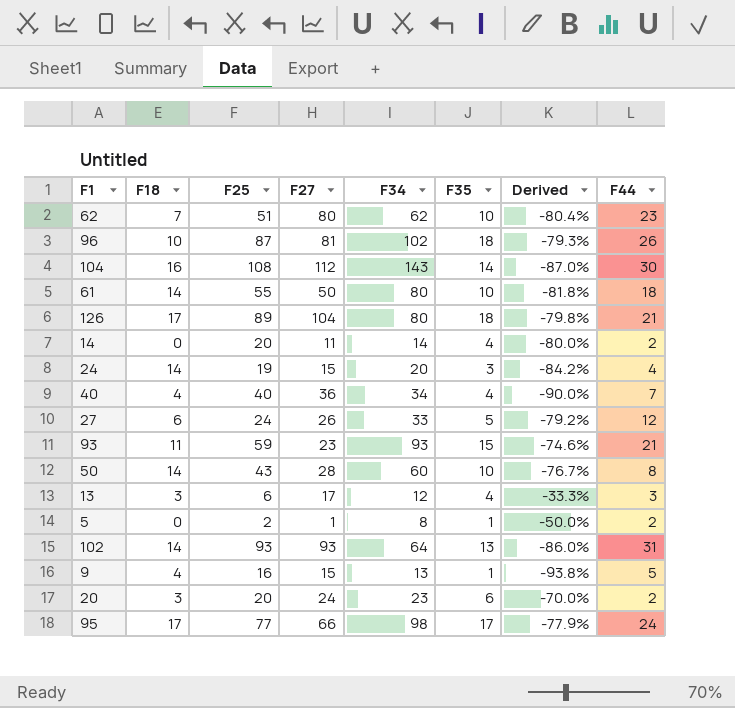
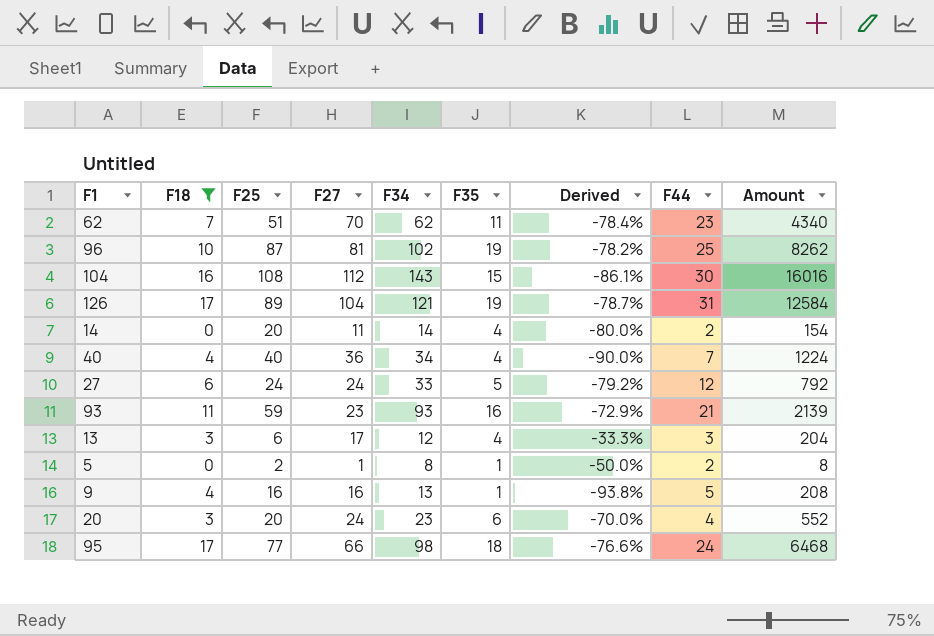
filter: none -> F18 != 14
column Amount | formula: none -> [F27] * [F34]
62 | F27: 80 -> 70
62 | F35: 10 -> 11
62 | Derived: -80.4% -> -78.4%
96 | F35: 18 -> 19
96 | Derived: -79.3% -> -78.2%
96 | F44: 26 -> 25
104 | F35: 14 -> 15
104 | Derived: -87.0% -> -86.1%
126 | F34: 80 -> 121
126 | F35: 18 -> 19
126 | Derived: -79.8% -> -78.7%
126 | F44: 21 -> 31
27 | F27: 26 -> 24
93 | F35: 15 -> 16
93 | Derived: -74.6% -> -72.9%
9 | F27: 15 -> 16
20 | F44: 2 -> 4
95 | F35: 17 -> 18
95 | Derived: -77.9% -> -76.6%

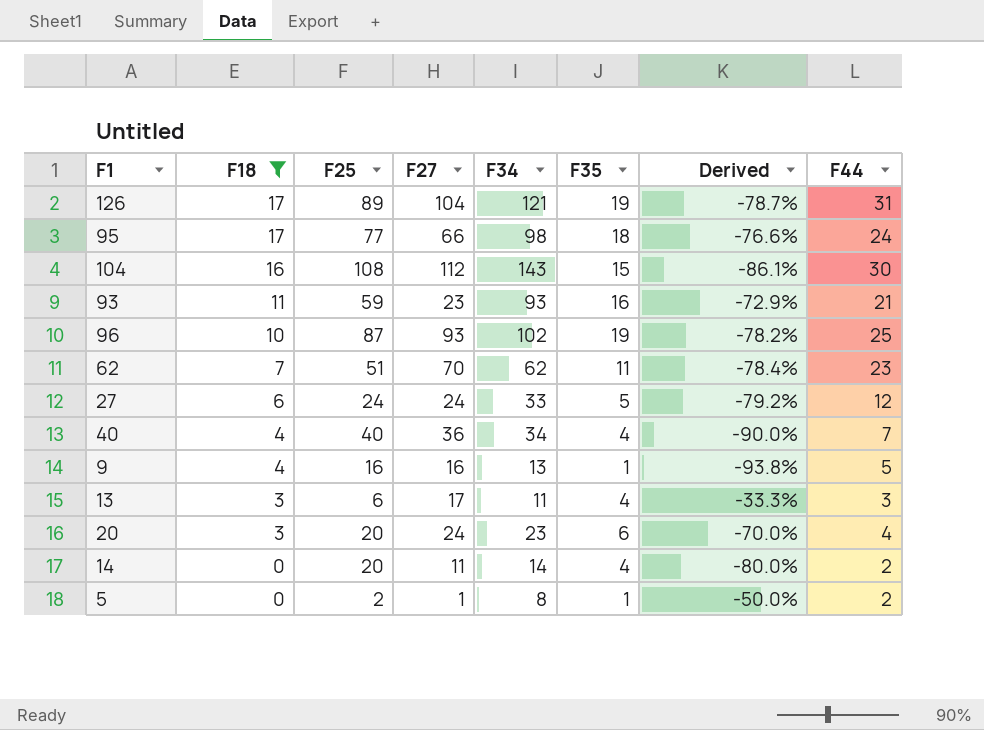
row order: none -> F18 descending
column Amount | formula: [F27] * [F34] -> none
96 | F27: 81 -> 93
13 | F34: 12 -> 11

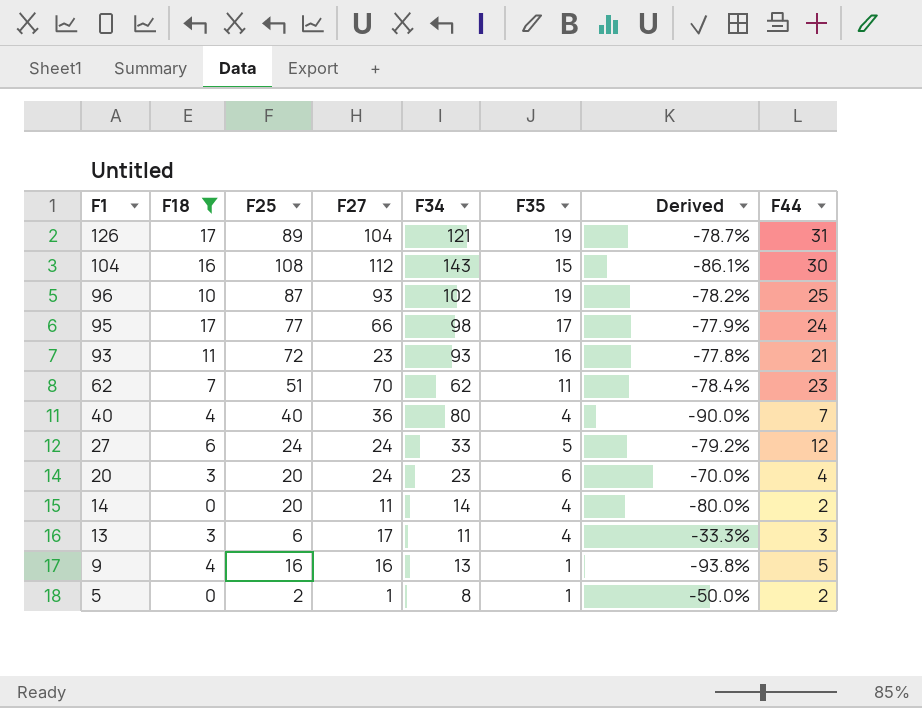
row order: F18 descending -> F1 descending
95 | F35: 18 -> 17
95 | Derived: -76.6% -> -77.9%
93 | F25: 59 -> 72
93 | Derived: -72.9% -> -77.8%
40 | F34: 34 -> 80

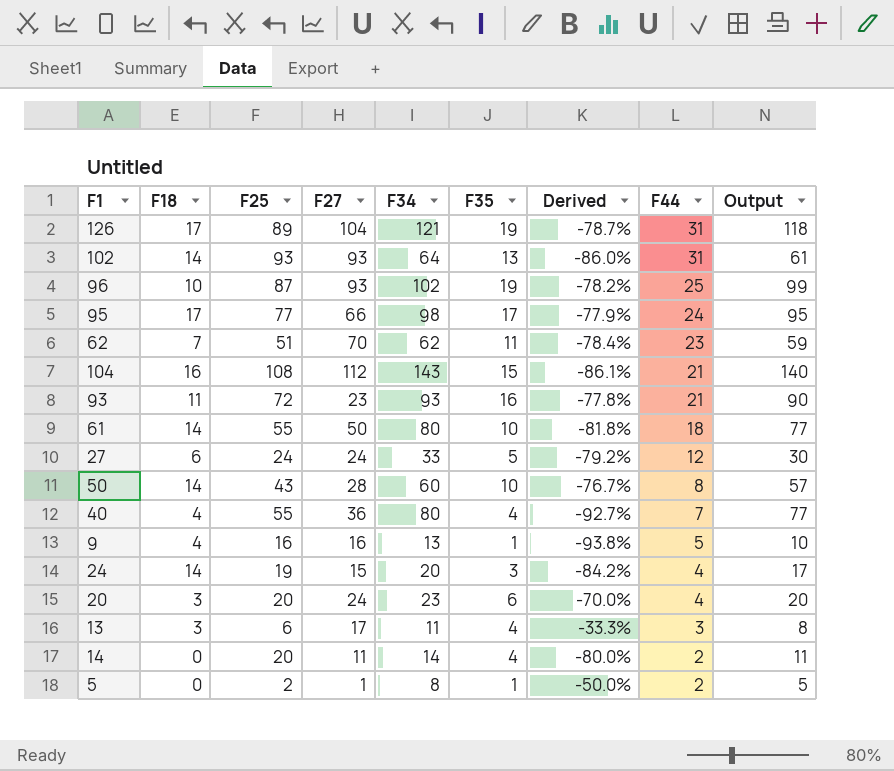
filter: F18 != 14 -> none
row order: F1 descending -> F44 descending
column Output | formula: none -> [F34] - 3
104 | F44: 30 -> 21
40 | F25: 40 -> 55
40 | Derived: -90.0% -> -92.7%

